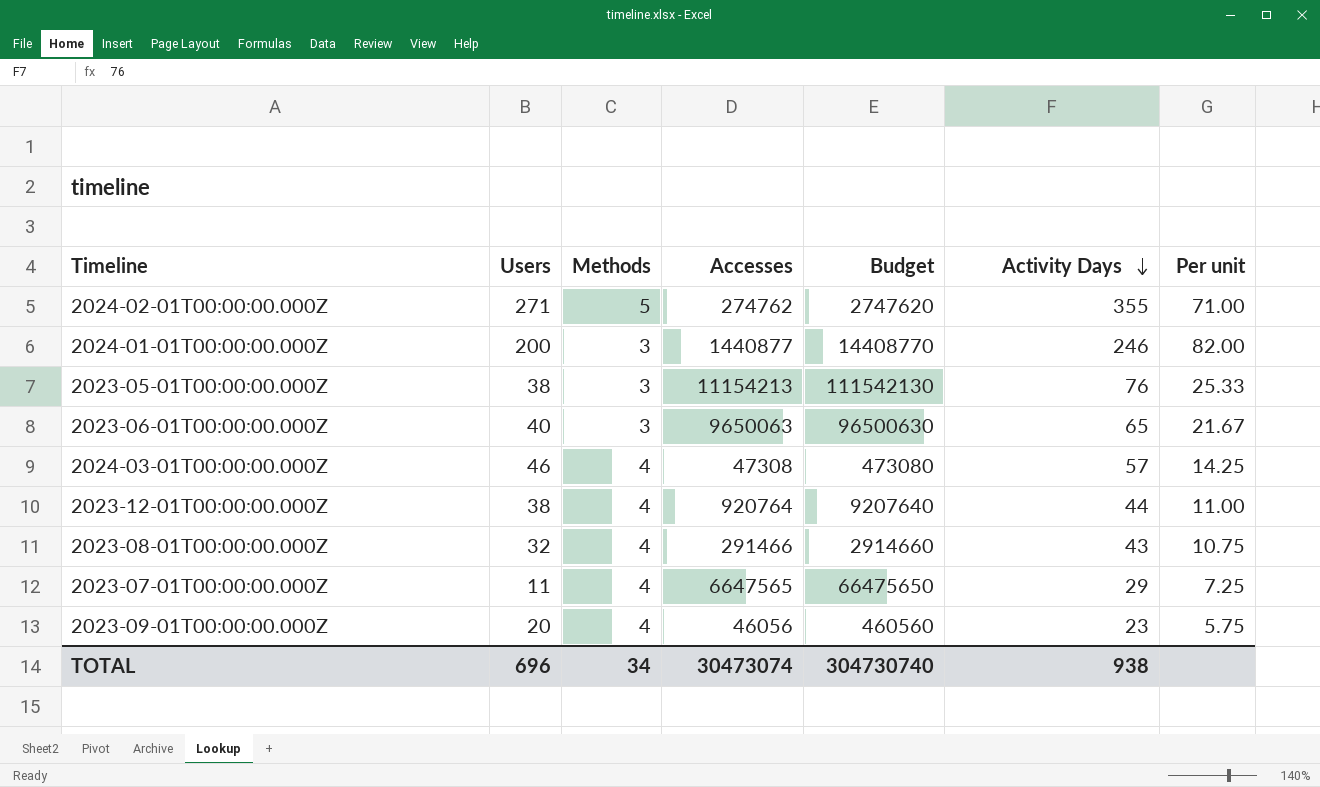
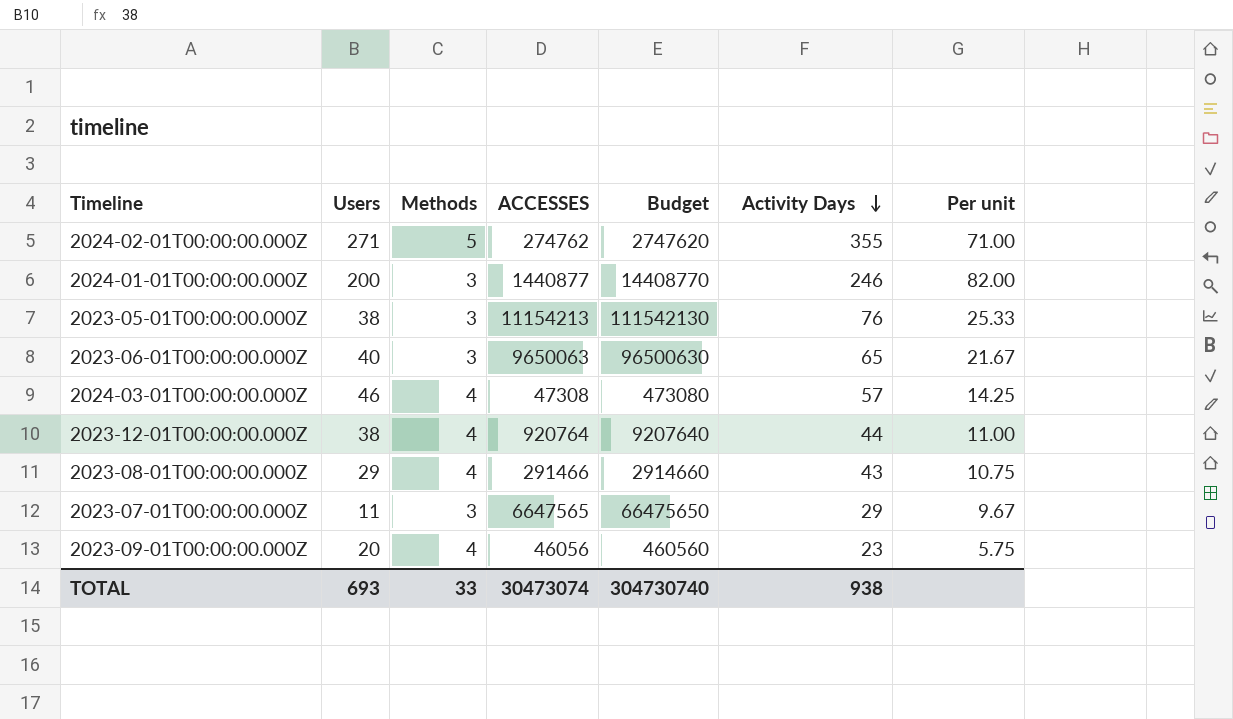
column name: Accesses -> ACCESSES
2023-08-01T00:00:00.000Z | Users: 32 -> 29
2023-07-01T00:00:00.000Z | Methods: 4 -> 3
2023-07-01T00:00:00.000Z | Per unit: 7.25 -> 9.67
TOTAL | Users: 696 -> 693
TOTAL | Methods: 34 -> 33

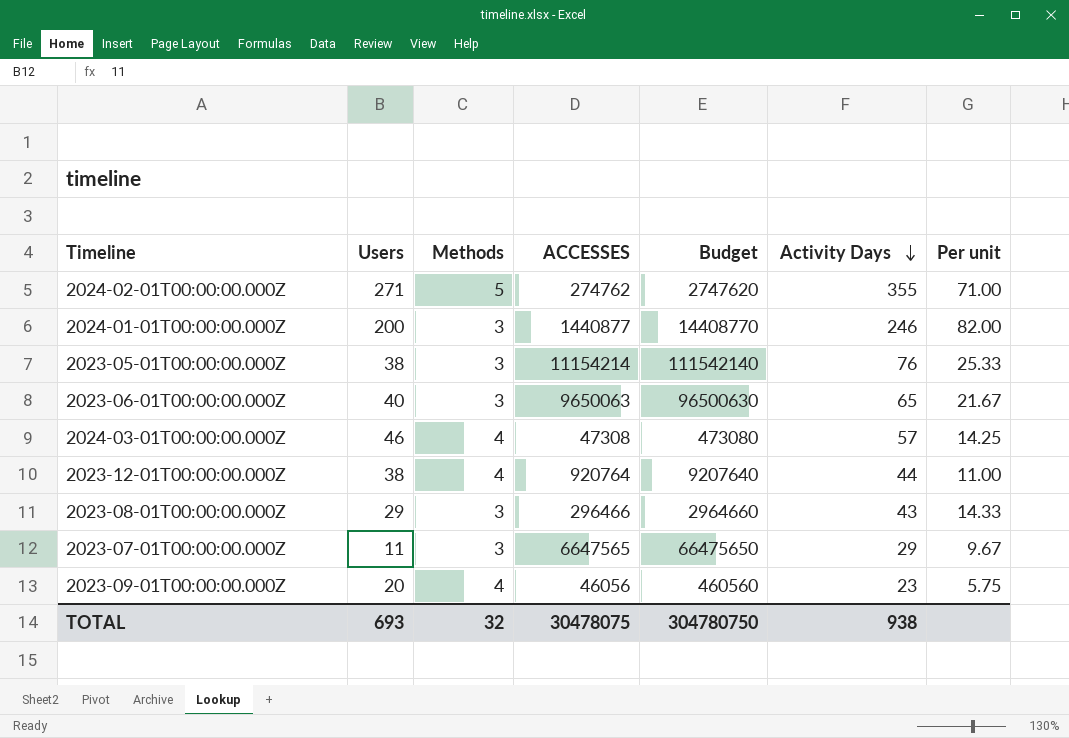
2023-05-01T00:00:00.000Z | ACCESSES: 11154213 -> 11154214
2023-05-01T00:00:00.000Z | Budget: 111542130 -> 111542140
2023-08-01T00:00:00.000Z | Methods: 4 -> 3
2023-08-01T00:00:00.000Z | ACCESSES: 291466 -> 296466
2023-08-01T00:00:00.000Z | Budget: 2914660 -> 2964660
2023-08-01T00:00:00.000Z | Per unit: 10.75 -> 14.33
TOTAL | Methods: 33 -> 32
TOTAL | ACCESSES: 30473074 -> 30478075
TOTAL | Budget: 304730740 -> 304780750

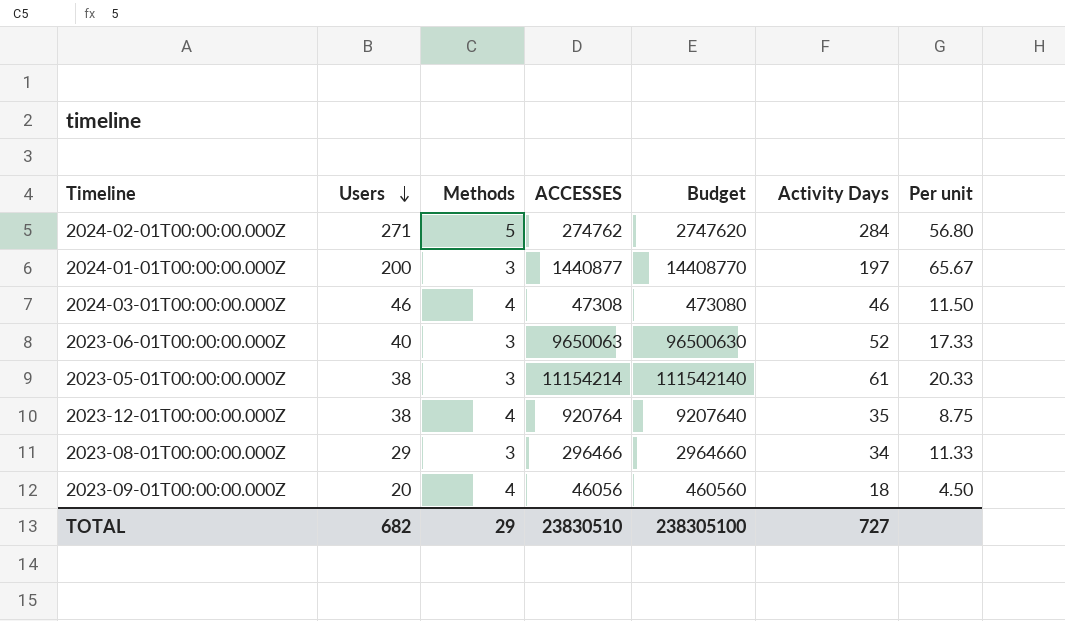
row order: Activity Days descending -> Users descending
row 2023-07-01T00:00:00.000Z: 11 | 3 | 6647565 | 66475650 | 29 | 9.67 -> none
2024-02-01T00:00:00.000Z | Activity Days: 355 -> 284
2024-02-01T00:00:00.000Z | Per unit: 71.00 -> 56.80
2024-01-01T00:00:00.000Z | Activity Days: 246 -> 197
2024-01-01T00:00:00.000Z | Per unit: 82.00 -> 65.67
2024-03-01T00:00:00.000Z | Activity Days: 57 -> 46
2024-03-01T00:00:00.000Z | Per unit: 14.25 -> 11.50
2023-06-01T00:00:00.000Z | Activity Days: 65 -> 52
2023-06-01T00:00:00.000Z | Per unit: 21.67 -> 17.33
2023-05-01T00:00:00.000Z | Activity Days: 76 -> 61
2023-05-01T00:00:00.000Z | Per unit: 25.33 -> 20.33
2023-12-01T00:00:00.000Z | Activity Days: 44 -> 35
2023-12-01T00:00:00.000Z | Per unit: 11.00 -> 8.75
2023-08-01T00:00:00.000Z | Activity Days: 43 -> 34
2023-08-01T00:00:00.000Z | Per unit: 14.33 -> 11.33
2023-09-01T00:00:00.000Z | Activity Days: 23 -> 18
2023-09-01T00:00:00.000Z | Per unit: 5.75 -> 4.50
TOTAL | Users: 693 -> 682
TOTAL | Methods: 32 -> 29
TOTAL | ACCESSES: 30478075 -> 23830510
TOTAL | Budget: 304780750 -> 238305100
TOTAL | Activity Days: 938 -> 727

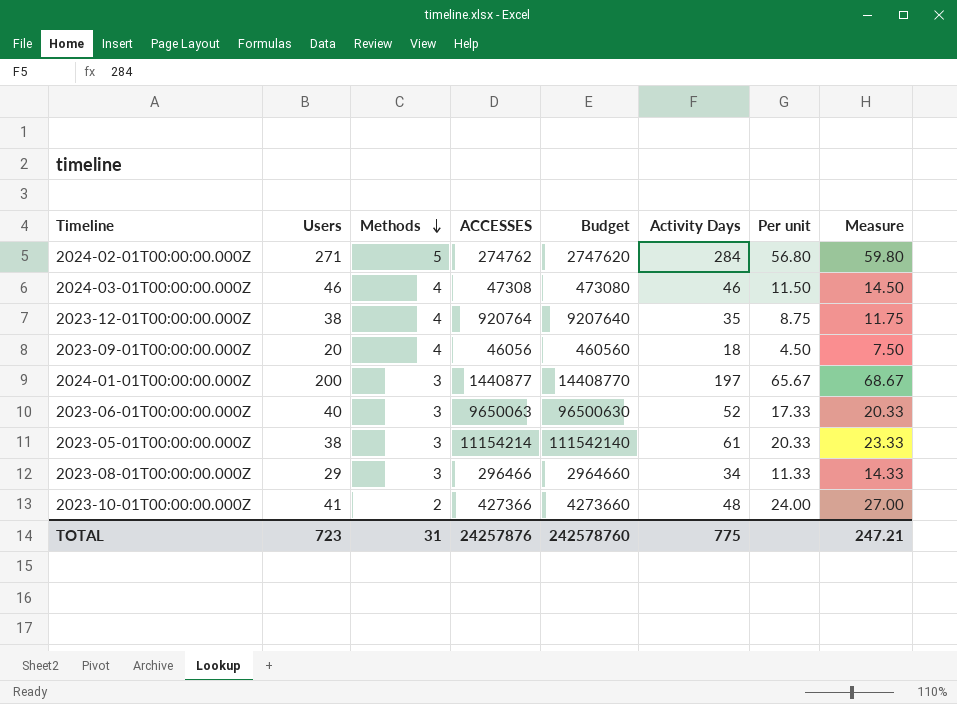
row order: Users descending -> Methods descending
column Measure | formula: none -> [Per unit] + 3
row 2023-10-01T00:00:00.000Z: none -> 41 | 2 | 427366 | 4273660 | 48 | 24.00 | 27.00
TOTAL | Users: 682 -> 723
TOTAL | Methods: 29 -> 31
TOTAL | ACCESSES: 23830510 -> 24257876
TOTAL | Budget: 238305100 -> 242578760
TOTAL | Activity Days: 727 -> 775

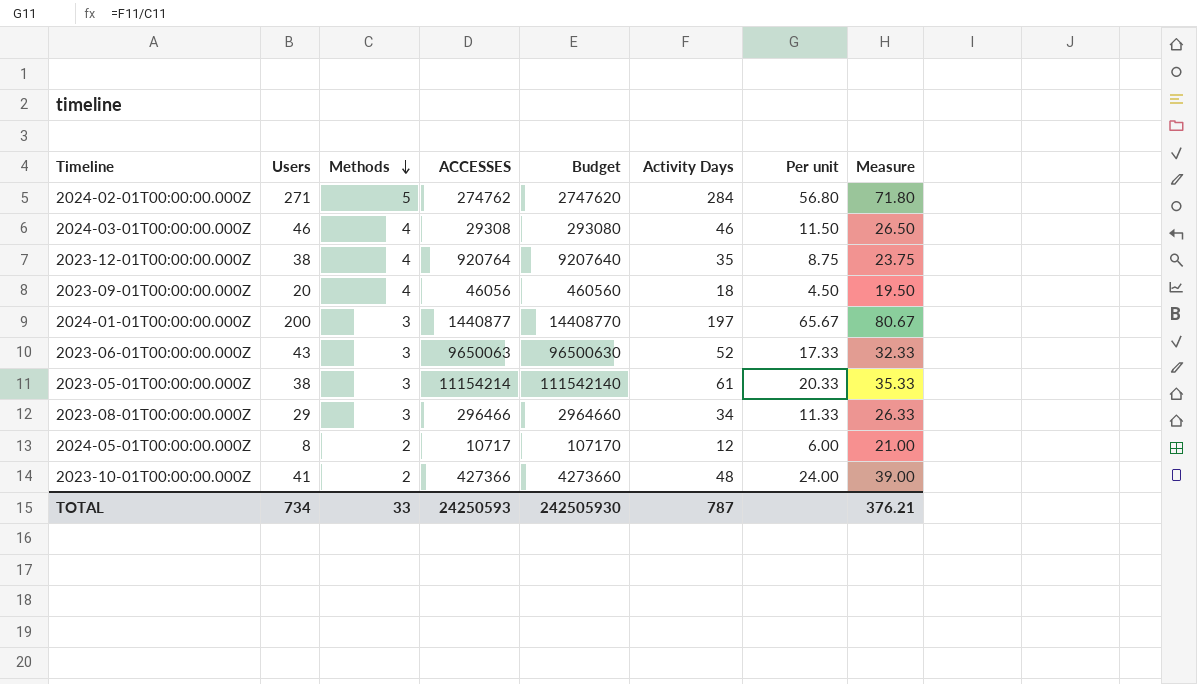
column Measure | formula: [Per unit] + 3 -> [Per unit] + 15
2024-03-01T00:00:00.000Z | ACCESSES: 47308 -> 29308
2024-03-01T00:00:00.000Z | Budget: 473080 -> 293080
2023-06-01T00:00:00.000Z | Users: 40 -> 43
row 2024-05-01T00:00:00.000Z: none -> 8 | 2 | 10717 | 107170 | 12 | 6.00 | 21.00
TOTAL | Users: 723 -> 734
TOTAL | Methods: 31 -> 33
TOTAL | ACCESSES: 24257876 -> 24250593
TOTAL | Budget: 242578760 -> 242505930
TOTAL | Activity Days: 775 -> 787
TOTAL | Measure: 247.21 -> 376.21

